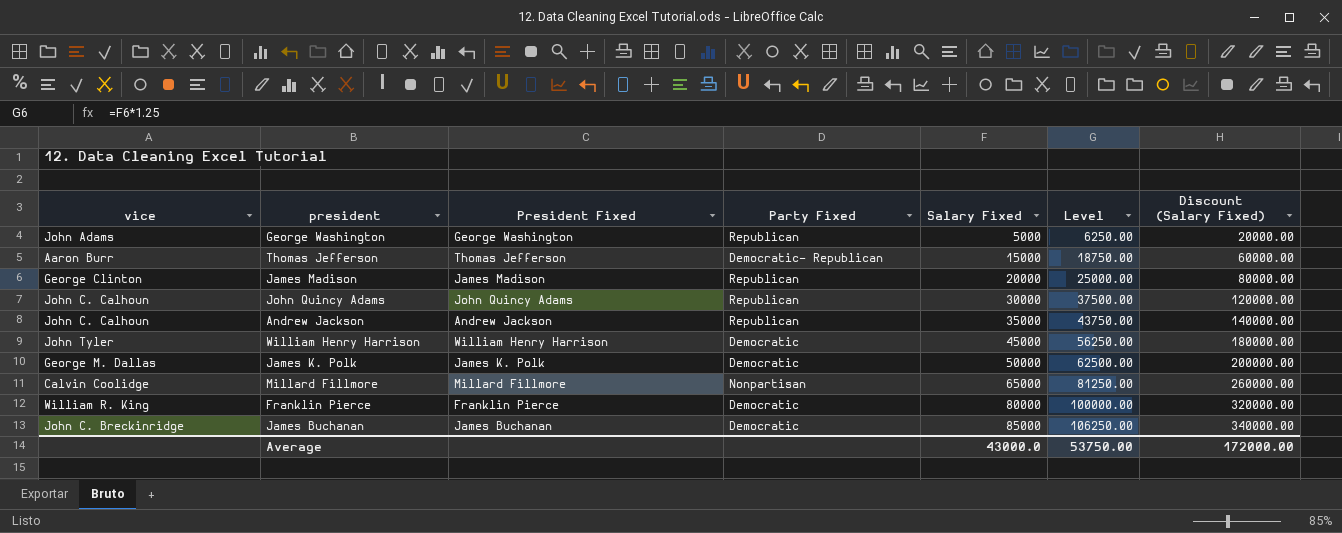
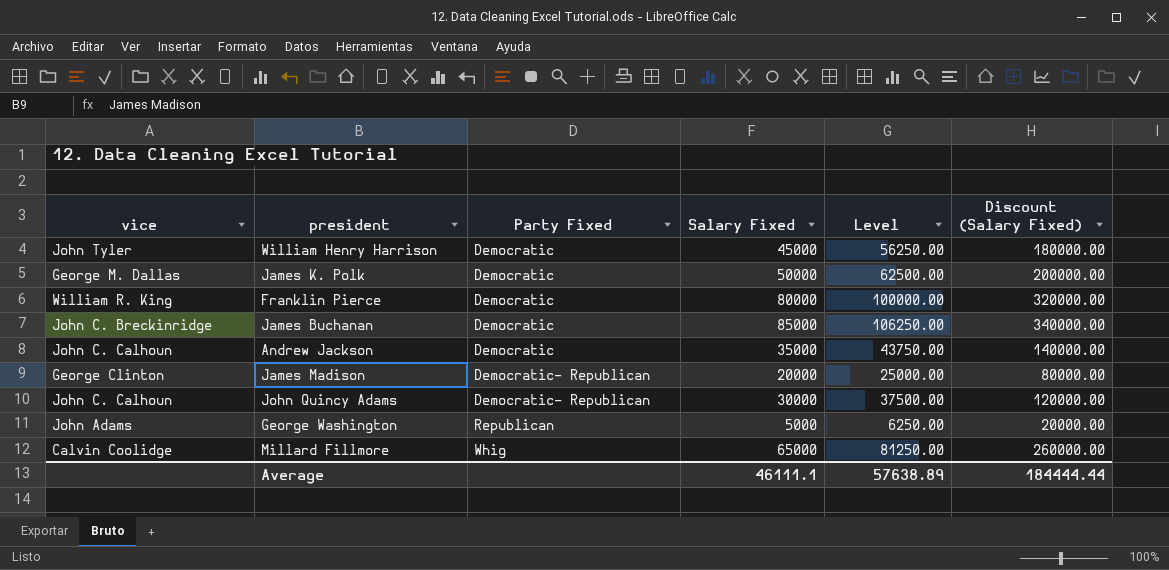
row order: Salary Fixed ascending -> Party Fixed ascending
column President Fixed | position: 3 -> none
row Thomas Jefferson: Aaron Burr | Thomas Jefferson | Democratic- Republican | 15000 | 18750.00 | 60000.00 -> none
Andrew Jackson | Party Fixed: Republican -> Democratic
James Madison | Party Fixed: Republican -> Democratic- Republican
John Quincy Adams | Party Fixed: Republican -> Democratic- Republican
Millard Fillmore | Party Fixed: Nonpartisan -> Whig
Average | Salary Fixed: 43000.0 -> 46111.1
Average | Level: 53750.00 -> 57638.89
Average | Discount (Salary Fixed): 172000.00 -> 184444.44

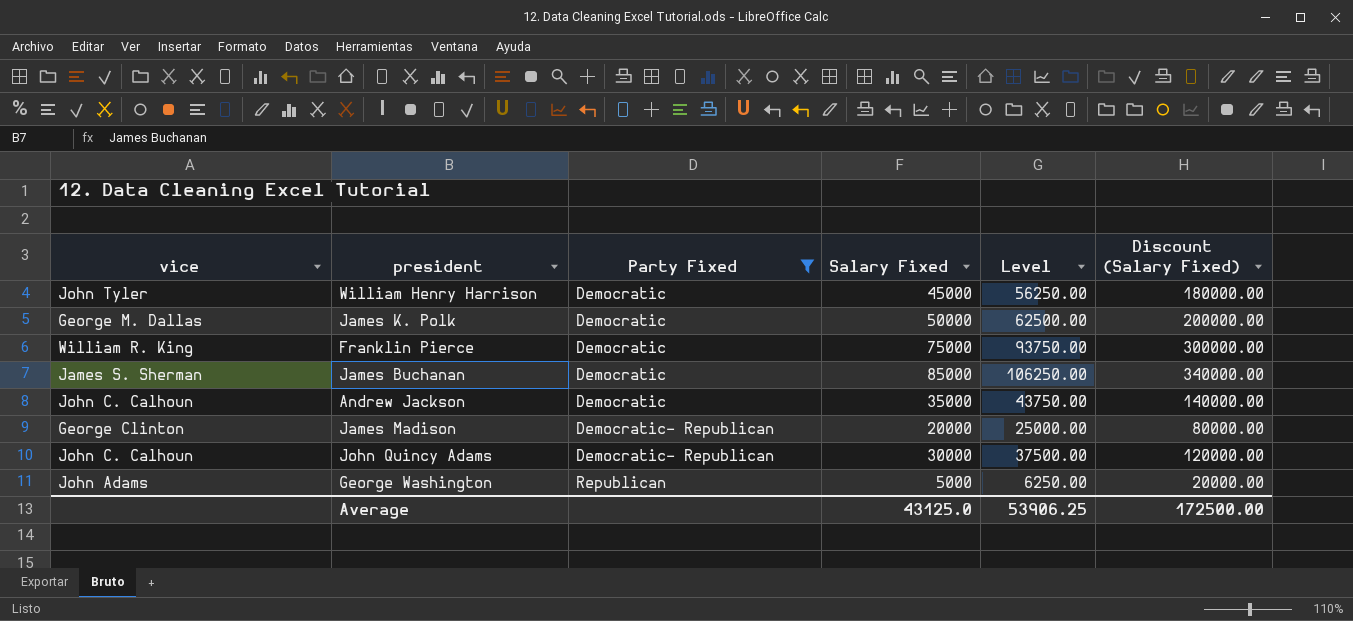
filter: none -> Party Fixed != Whig
Franklin Pierce | Salary Fixed: 80000 -> 75000
Franklin Pierce | Level: 100000.00 -> 93750.00
Franklin Pierce | Discount (Salary Fixed): 320000.00 -> 300000.00
James Buchanan | vice: John C. Breckinridge -> James S. Sherman
Average | Salary Fixed: 46111.1 -> 43125.0
Average | Level: 57638.89 -> 53906.25
Average | Discount (Salary Fixed): 184444.44 -> 172500.00

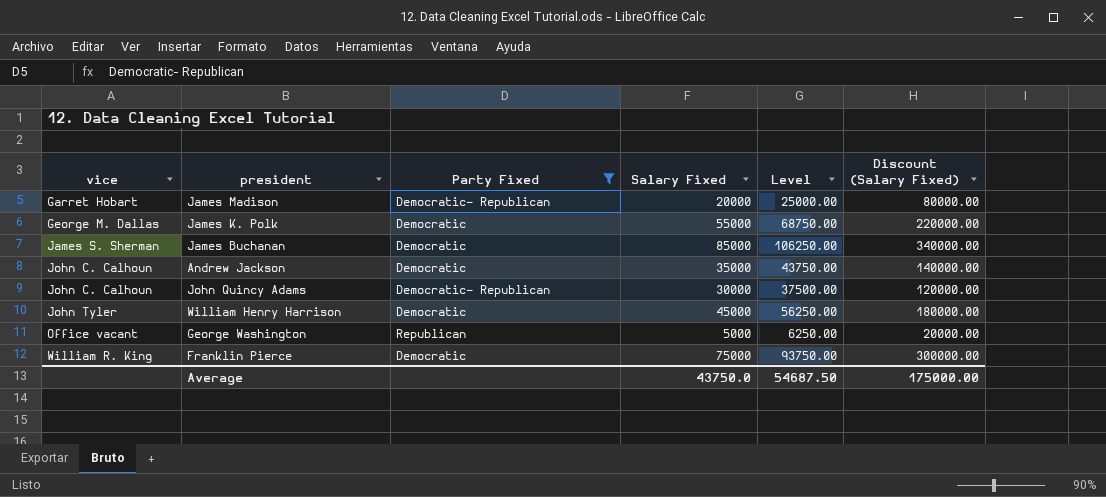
row order: Party Fixed ascending -> vice ascending
James Madison | vice: George Clinton -> Garret Hobart
James K. Polk | Salary Fixed: 50000 -> 55000
James K. Polk | Level: 62500.00 -> 68750.00
James K. Polk | Discount (Salary Fixed): 200000.00 -> 220000.00
George Washington | vice: John Adams -> Office vacant
Average | Salary Fixed: 43125.0 -> 43750.0
Average | Level: 53906.25 -> 54687.50
Average | Discount (Salary Fixed): 172500.00 -> 175000.00

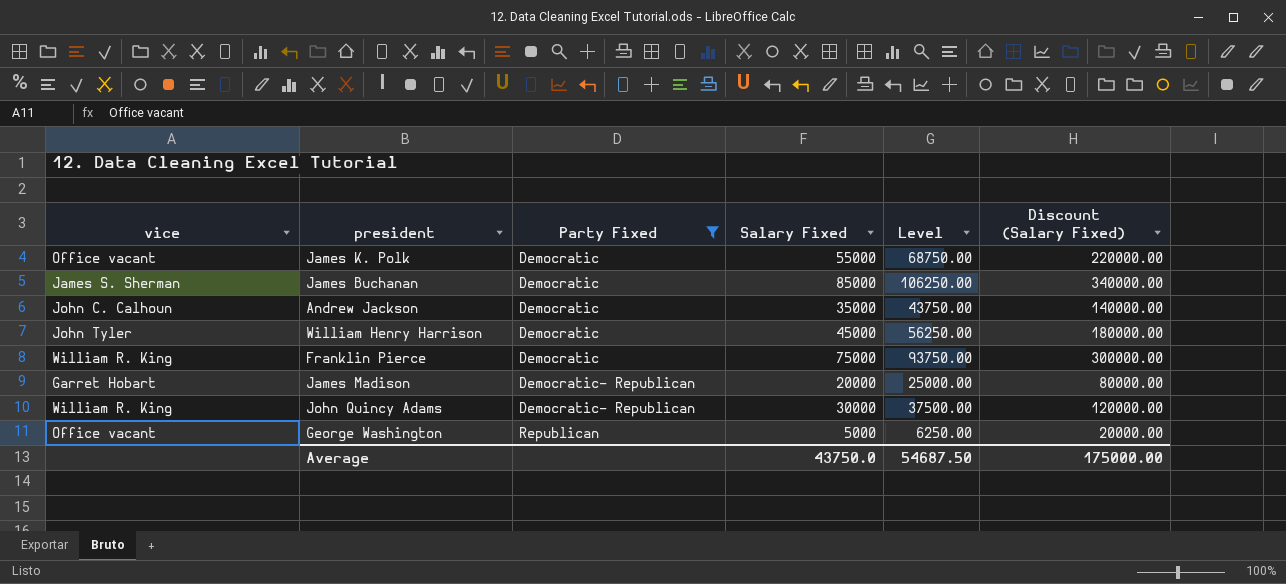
row order: vice ascending -> Party Fixed ascending
James K. Polk | vice: George M. Dallas -> Office vacant
John Quincy Adams | vice: John C. Calhoun -> William R. King

